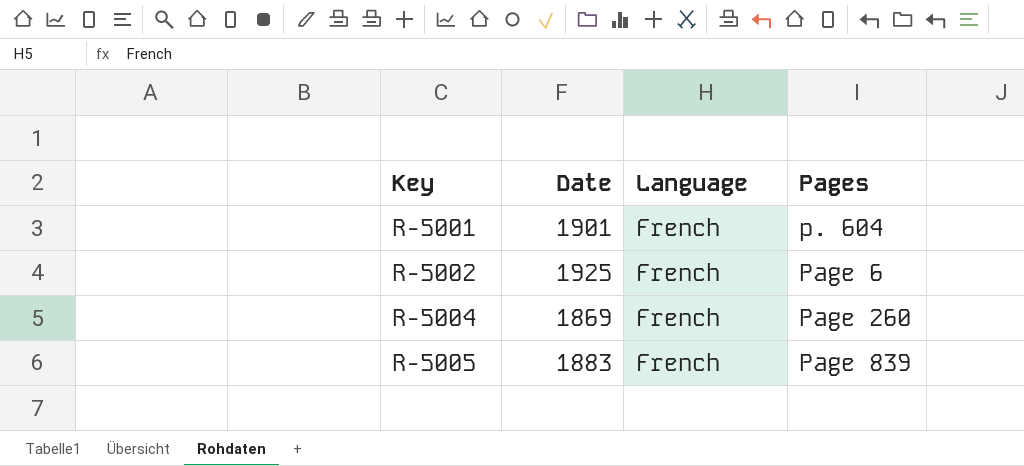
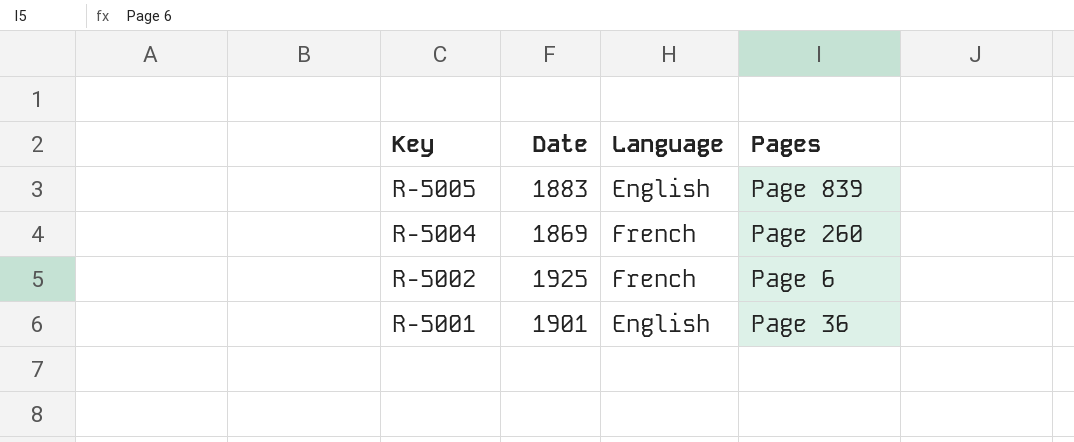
row order: Key ascending -> Key descending
R-5005 | Language: French -> English
R-5001 | Language: French -> English
R-5001 | Pages: p. 604 -> Page 36

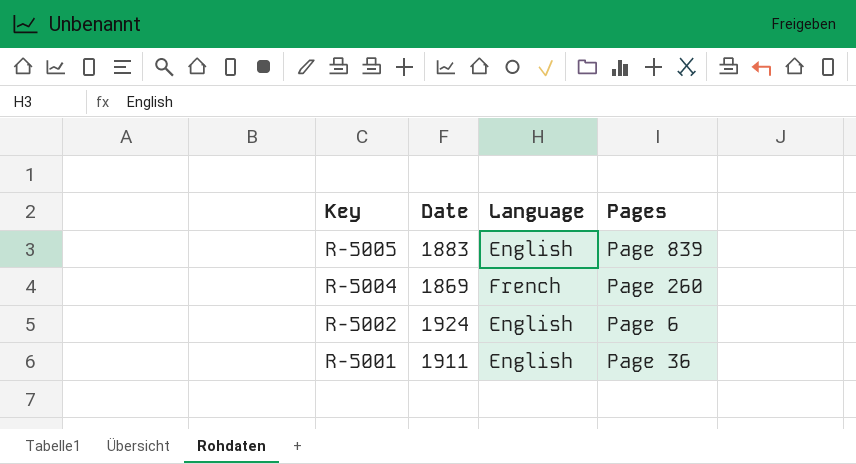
R-5002 | Date: 1925 -> 1924
R-5002 | Language: French -> English
R-5001 | Date: 1901 -> 1911

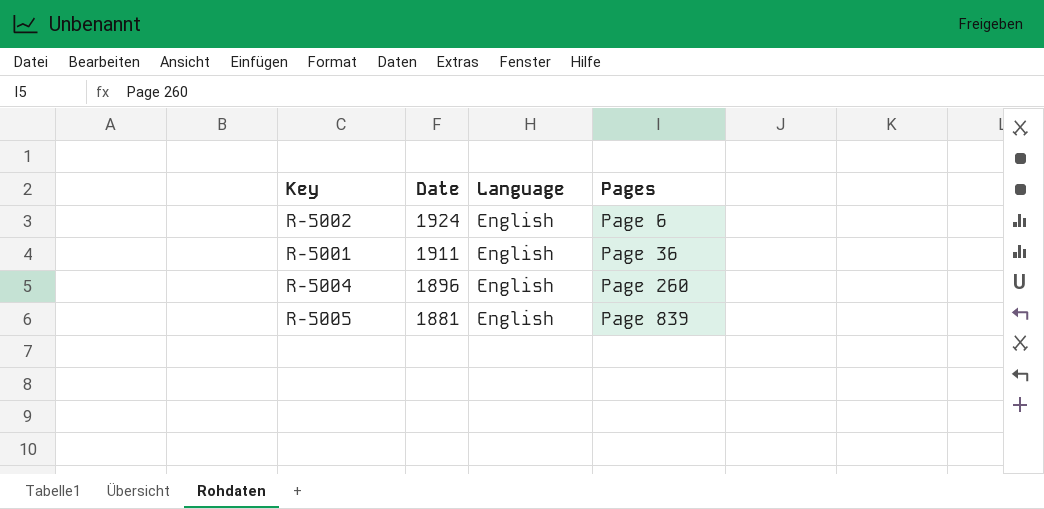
row order: Key descending -> Date descending
R-5004 | Date: 1869 -> 1896
R-5004 | Language: French -> English
R-5005 | Date: 1883 -> 1881

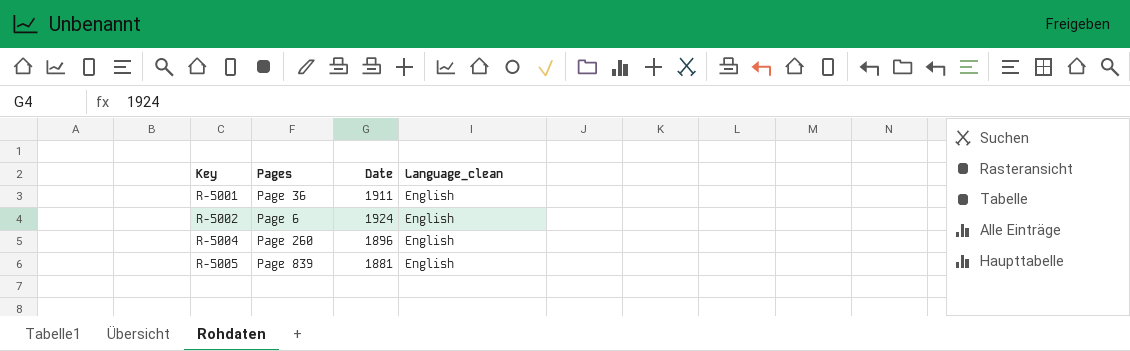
row order: Date descending -> Key ascending
column Pages | position: 4 -> 2
column name: Language -> Language_clean

